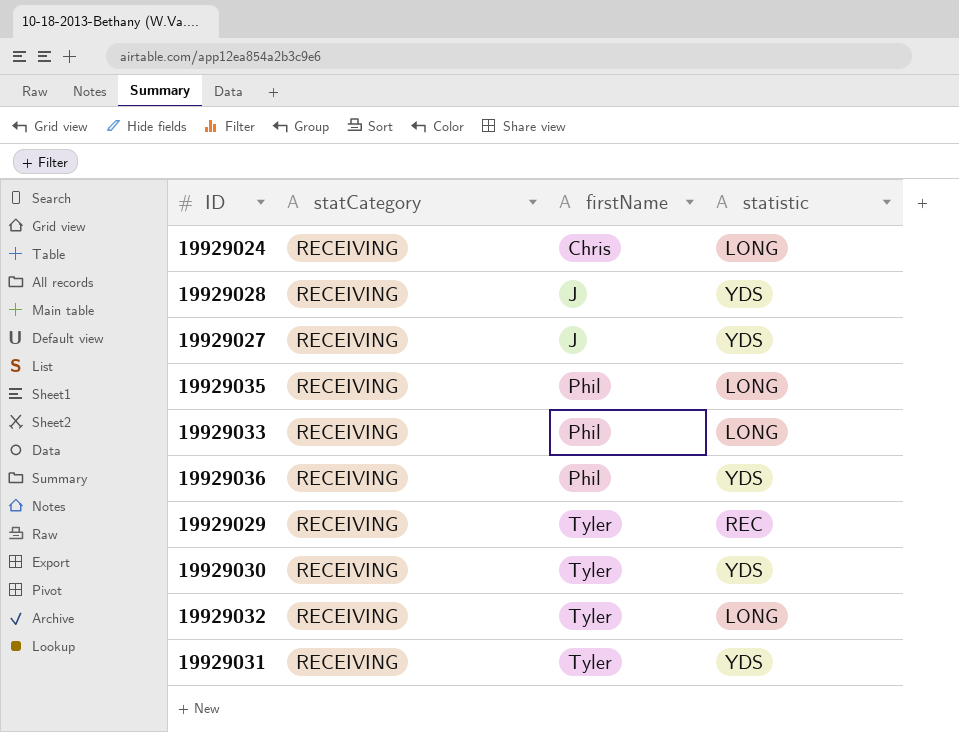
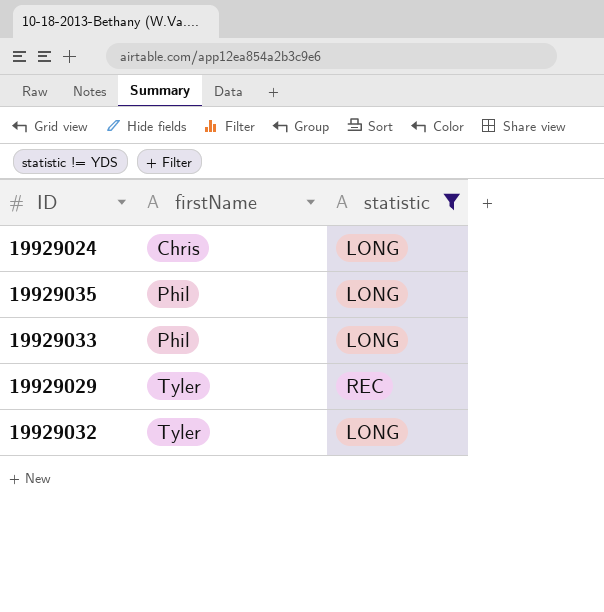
filter: none -> statistic != YDS
column statCategory | position: 2 -> none

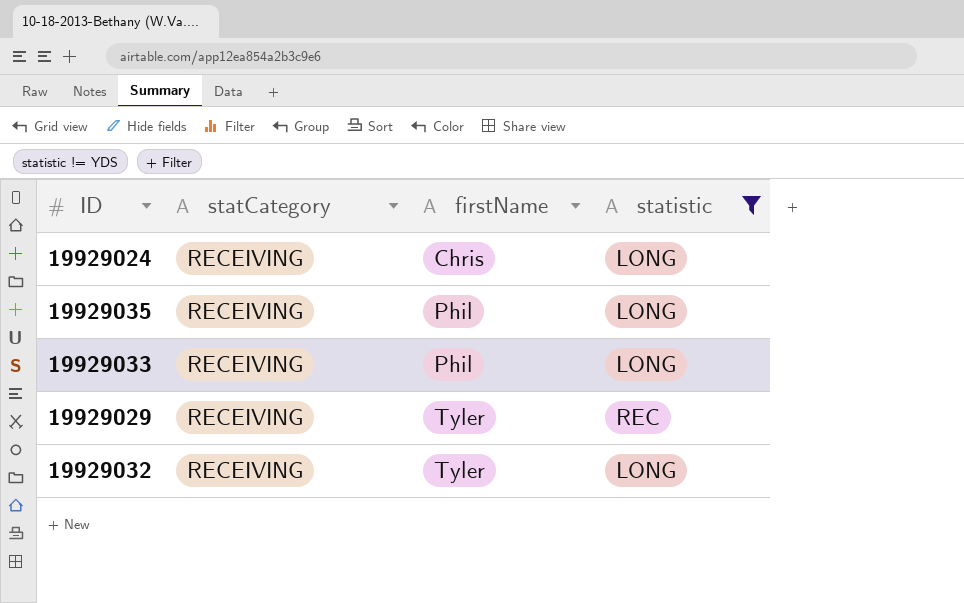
column statCategory | position: none -> 2

